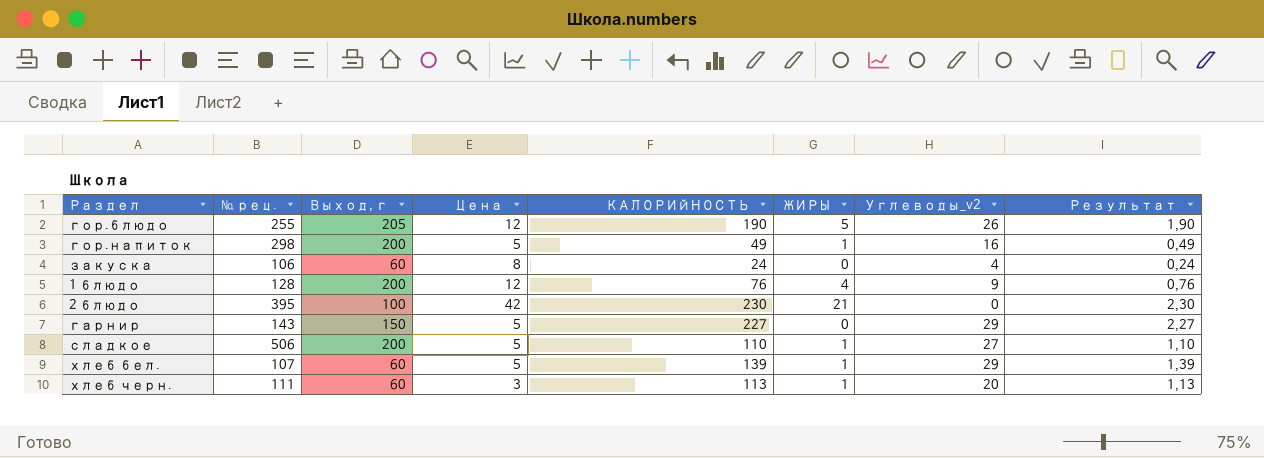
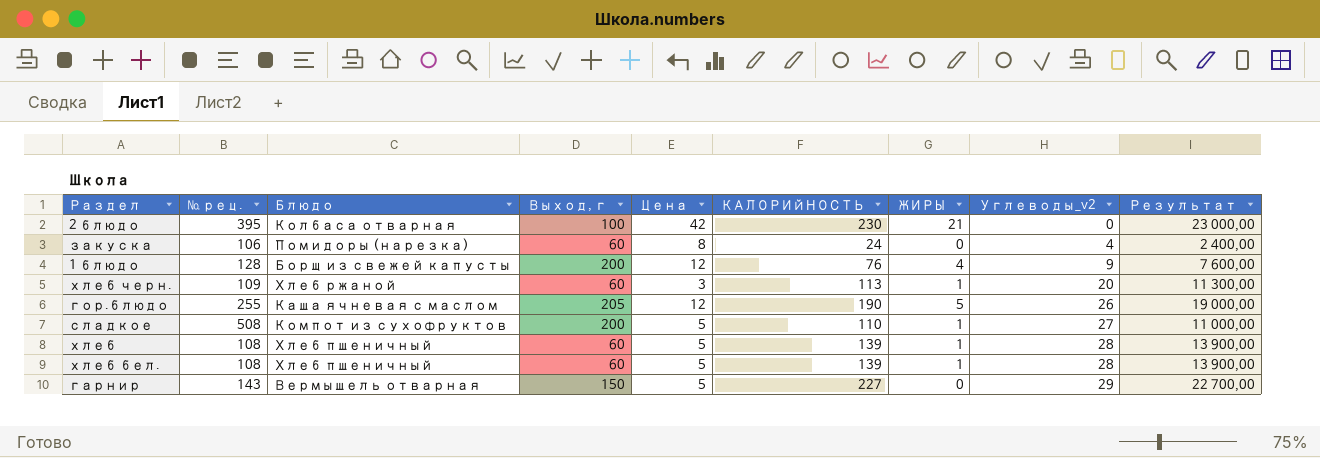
row order: none -> Углеводы_v2 ascending
column Блюдо | position: none -> 3
column Результат | formula: [КАЛОРИЙНОСТЬ] * 0,01 -> [КАЛОРИЙНОСТЬ] * 100
row гор.напиток: 298 | 200 | 5 | 49 | 1 | 16 | 0,49 -> none
хлеб черн. | № рец.: 111 -> 109
сладкое | № рец.: 506 -> 508
row хлеб: none -> 108 | Хлеб пшеничный | 60 | 5 | 139 | 1 | 28 | 13 900,00
хлеб бел. | № рец.: 107 -> 108
хлеб бел. | Углеводы_v2: 29 -> 28

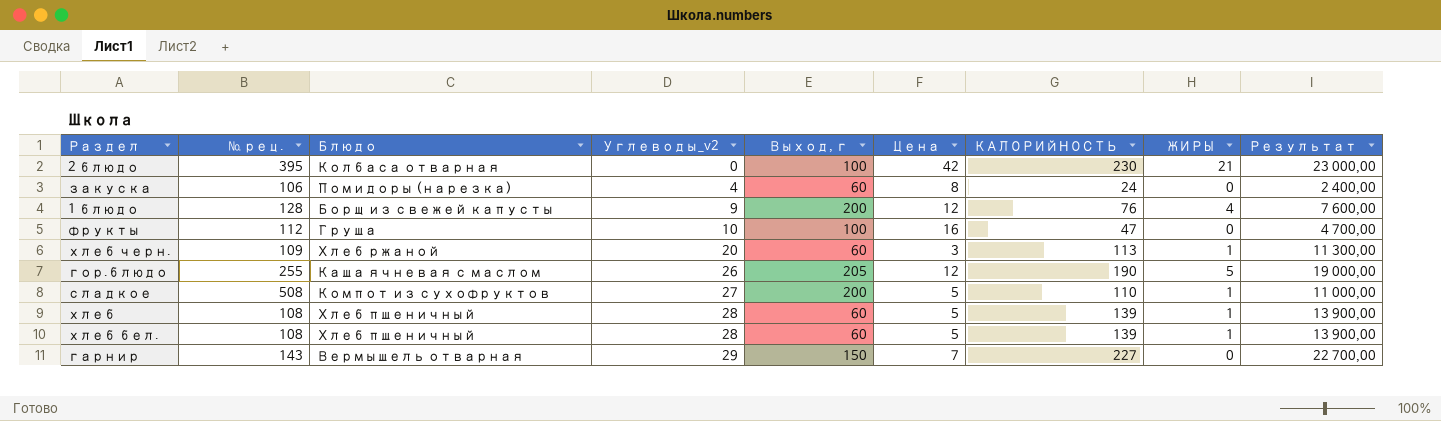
column Углеводы_v2 | position: 8 -> 4
row фрукты: none -> 112 | Груша | 10 | 100 | 16 | 47 | 0 | 4 700,00
гарнир | Цена: 5 -> 7

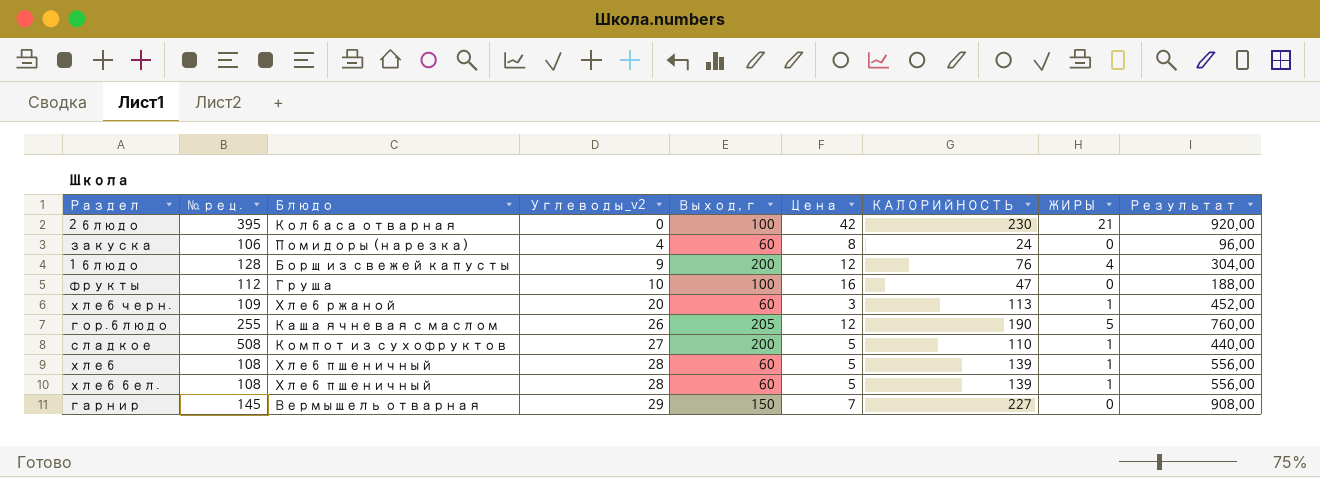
column Результат | formula: [КАЛОРИЙНОСТЬ] * 100 -> [КАЛОРИЙНОСТЬ] * 4
гарнир | № рец.: 143 -> 145

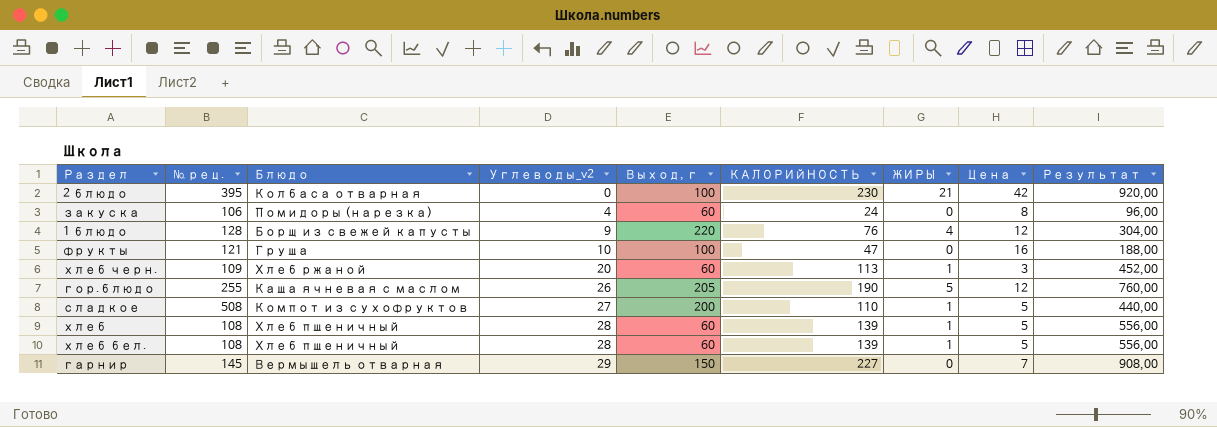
column Цена | position: 6 -> 8
1 блюдо | Выход, г: 200 -> 220
фрукты | № рец.: 112 -> 121

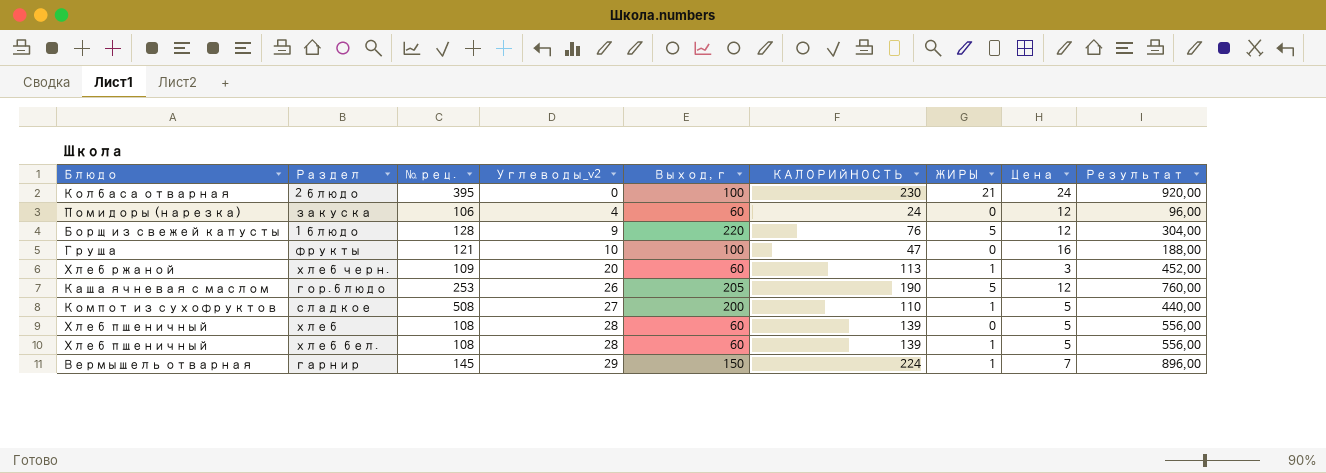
column Блюдо | position: 3 -> 1
2 блюдо | Цена: 42 -> 24
закуска | Цена: 8 -> 12
1 блюдо | ЖИРЫ: 4 -> 5
гор.блюдо | № рец.: 255 -> 253
хлеб | ЖИРЫ: 1 -> 0
гарнир | КАЛОРИЙНОСТЬ: 227 -> 224
гарнир | ЖИРЫ: 0 -> 1
гарнир | Результат: 908,00 -> 896,00

